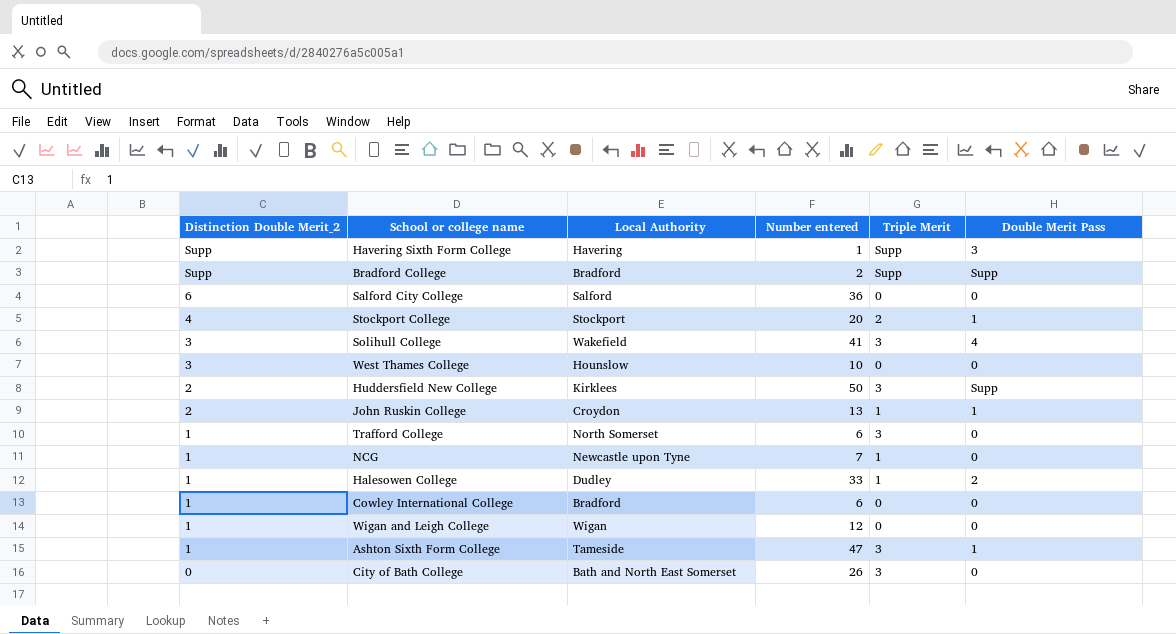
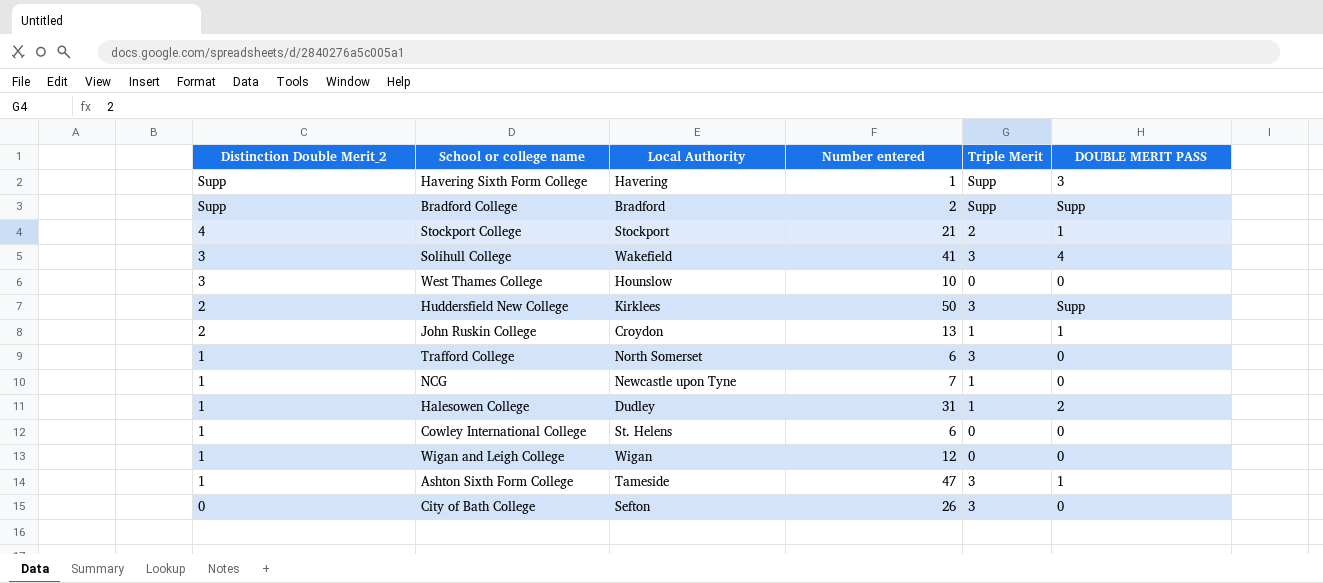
column name: Double Merit Pass -> DOUBLE MERIT PASS
row Salford City College: 6 | Salford | 36 | 0 | 0 -> none
Stockport College | Number entered: 20 -> 21
Halesowen College | Number entered: 33 -> 31
Cowley International College | Local Authority: Bradford -> St. Helens
City of Bath College | Local Authority: Bath and North East Somerset -> Sefton

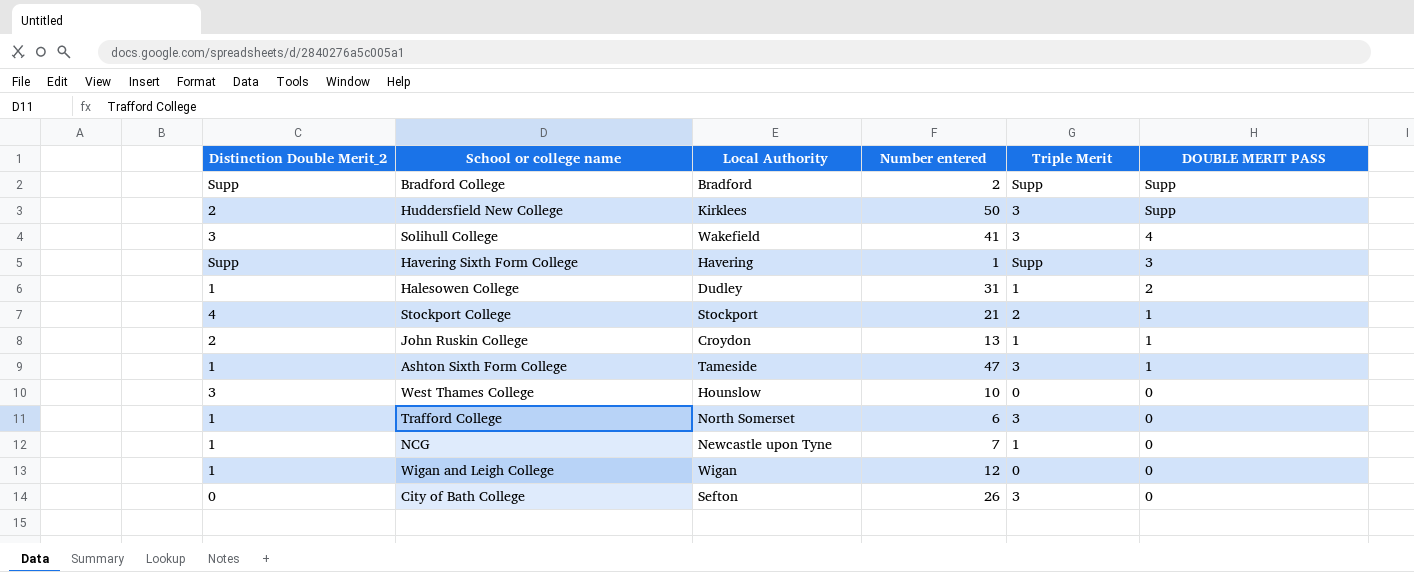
row order: Distinction Double Merit_2 descending -> DOUBLE MERIT PASS descending
row Cowley International College: 1 | St. Helens | 6 | 0 | 0 -> none

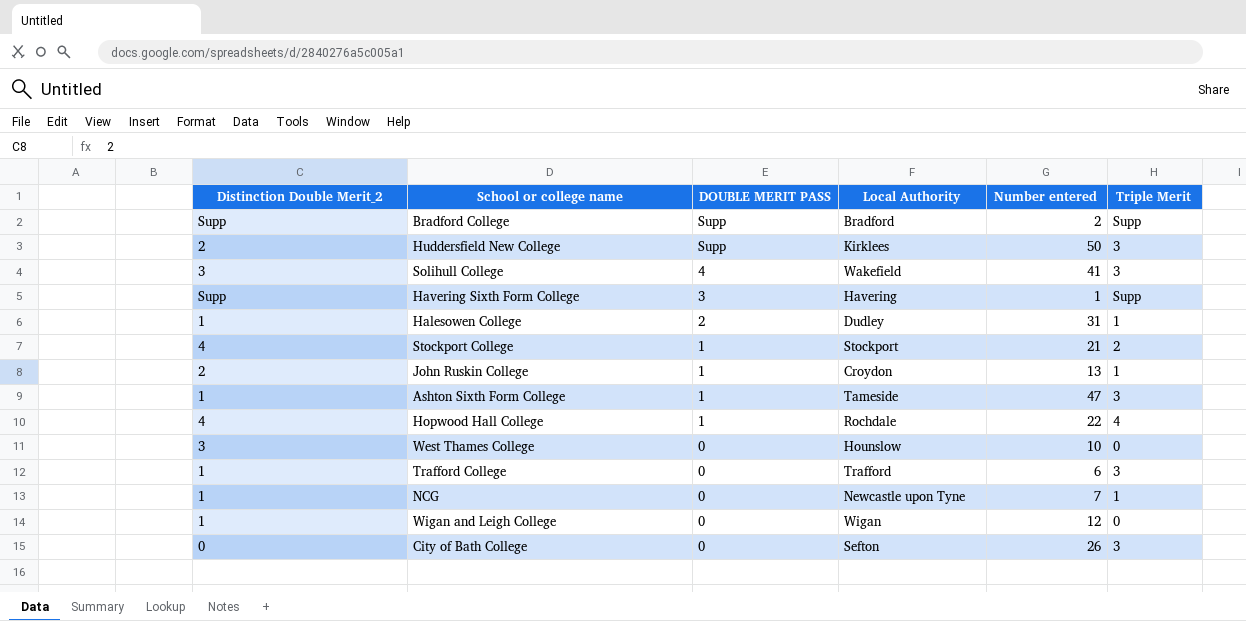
column DOUBLE MERIT PASS | position: 6 -> 3
row Hopwood Hall College: none -> 4 | 1 | Rochdale | 22 | 4
Trafford College | Local Authority: North Somerset -> Trafford

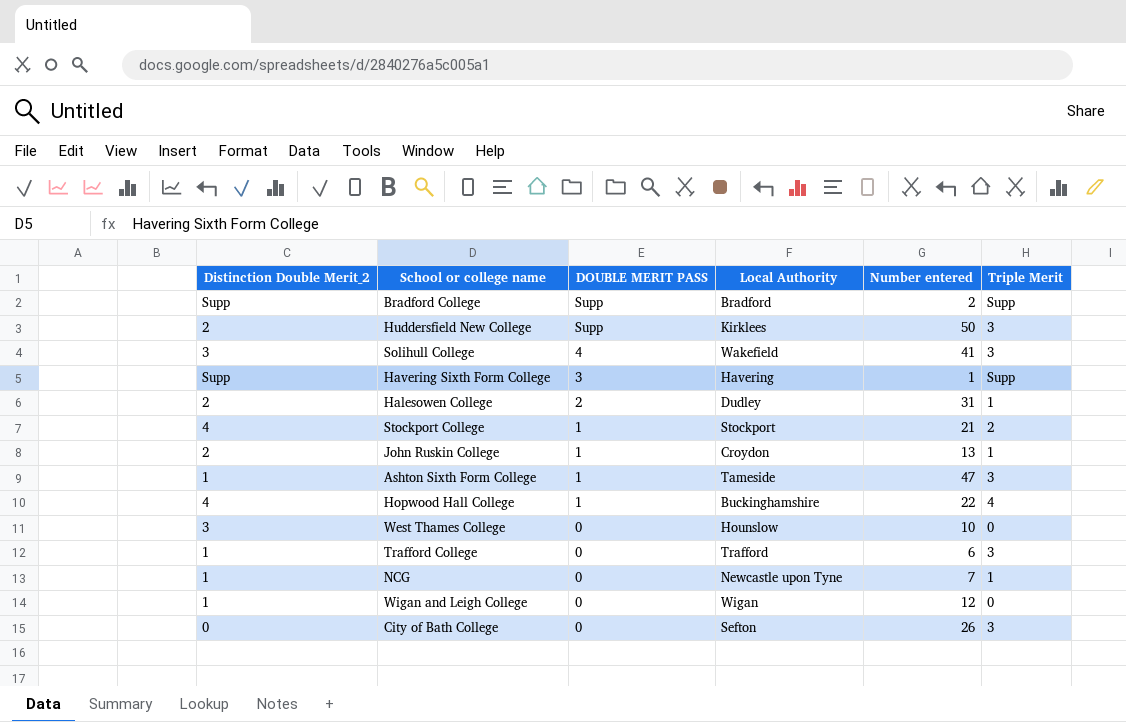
Halesowen College | Distinction Double Merit_2: 1 -> 2
Hopwood Hall College | Local Authority: Rochdale -> Buckinghamshire

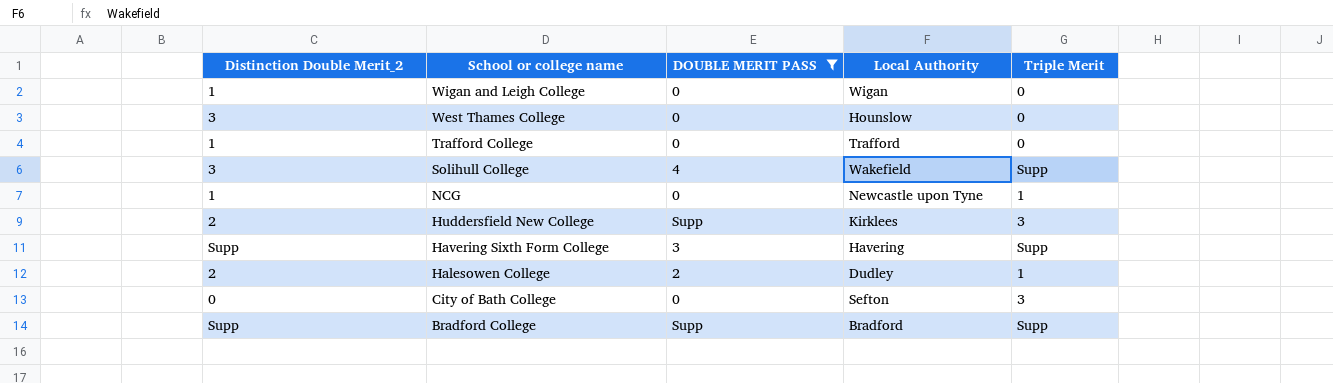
filter: none -> DOUBLE MERIT PASS != 1
row order: DOUBLE MERIT PASS descending -> School or college name descending
column Number entered | position: 5 -> none
Trafford College | Triple Merit: 3 -> 0
Solihull College | Triple Merit: 3 -> Supp

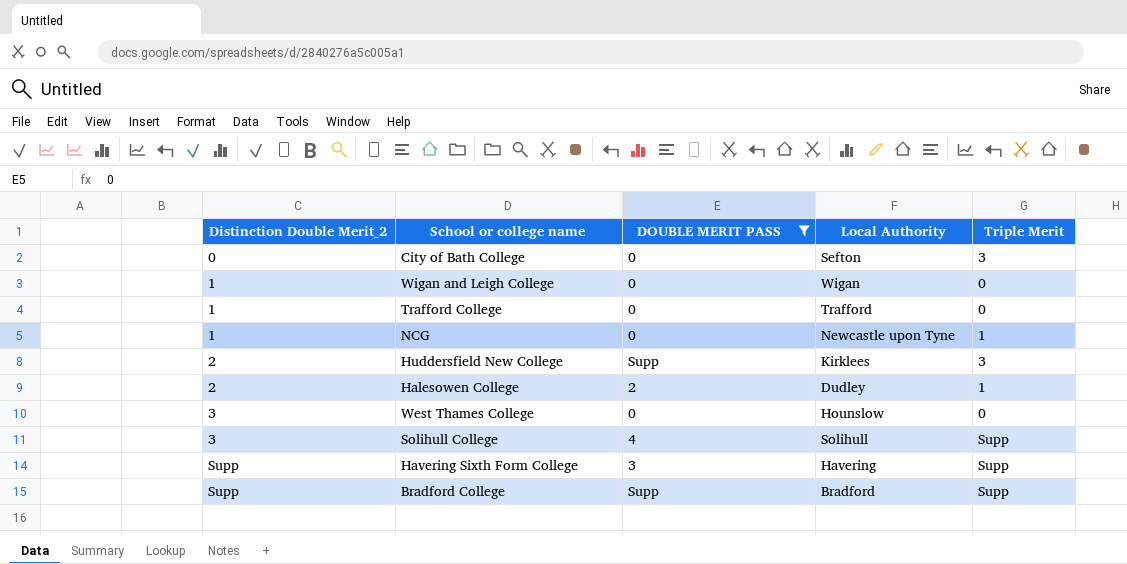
row order: School or college name descending -> Distinction Double Merit_2 ascending
Solihull College | Local Authority: Wakefield -> Solihull

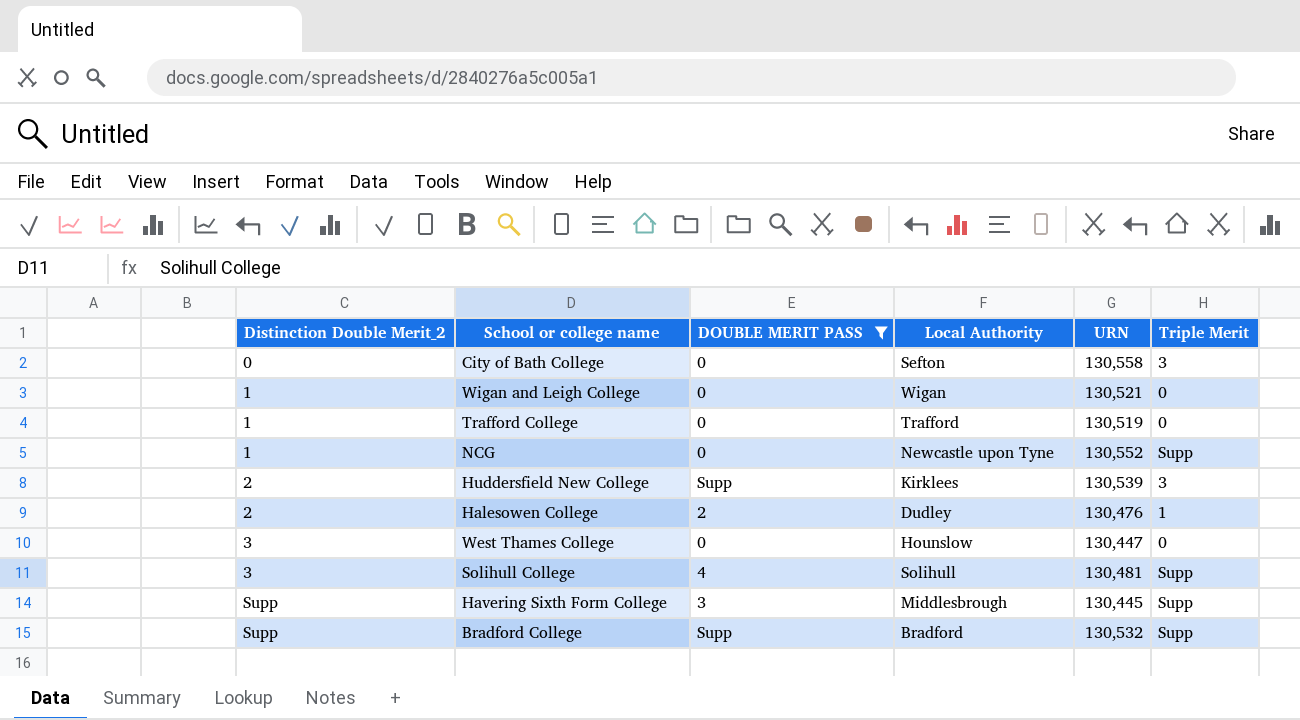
column URN | position: none -> 5
NCG | Triple Merit: 1 -> Supp
Havering Sixth Form College | Local Authority: Havering -> Middlesbrough

